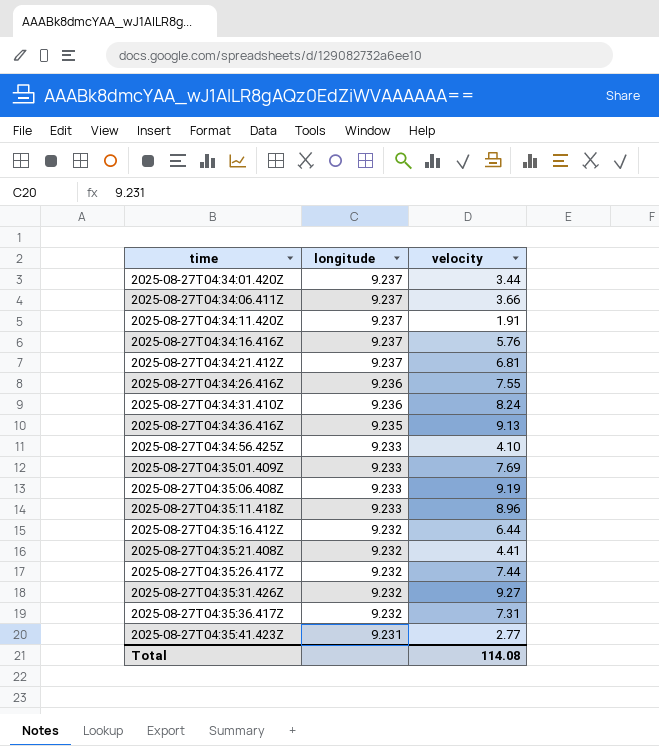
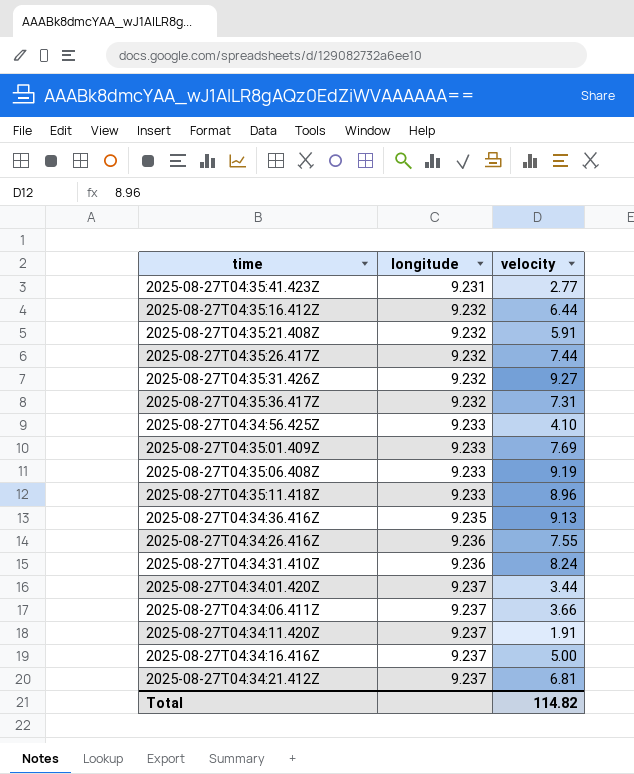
row order: time ascending -> longitude ascending
2025-08-27T04:35:21.408Z | velocity: 4.41 -> 5.91
2025-08-27T04:34:16.416Z | velocity: 5.76 -> 5.00
Total | velocity: 114.08 -> 114.82

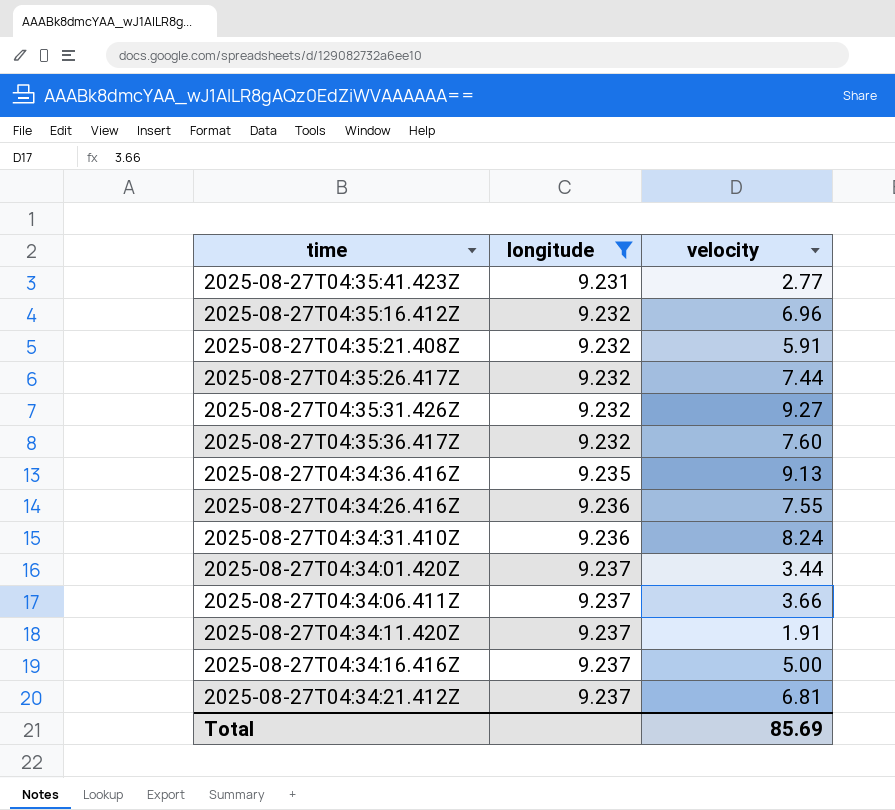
filter: none -> longitude != 9.233
2025-08-27T04:35:16.412Z | velocity: 6.44 -> 6.96
2025-08-27T04:35:36.417Z | velocity: 7.31 -> 7.60
Total | velocity: 114.82 -> 85.69

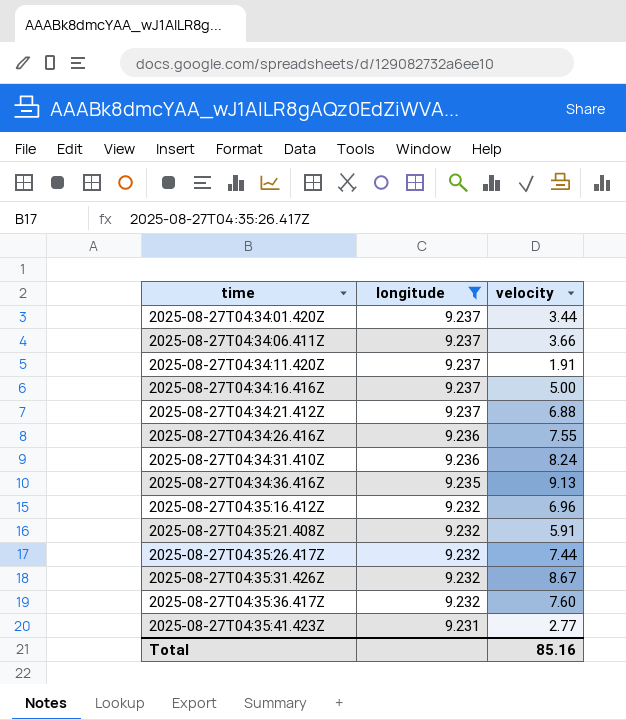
row order: longitude ascending -> time ascending
2025-08-27T04:34:21.412Z | velocity: 6.81 -> 6.88
2025-08-27T04:35:31.426Z | velocity: 9.27 -> 8.67
Total | velocity: 85.69 -> 85.16

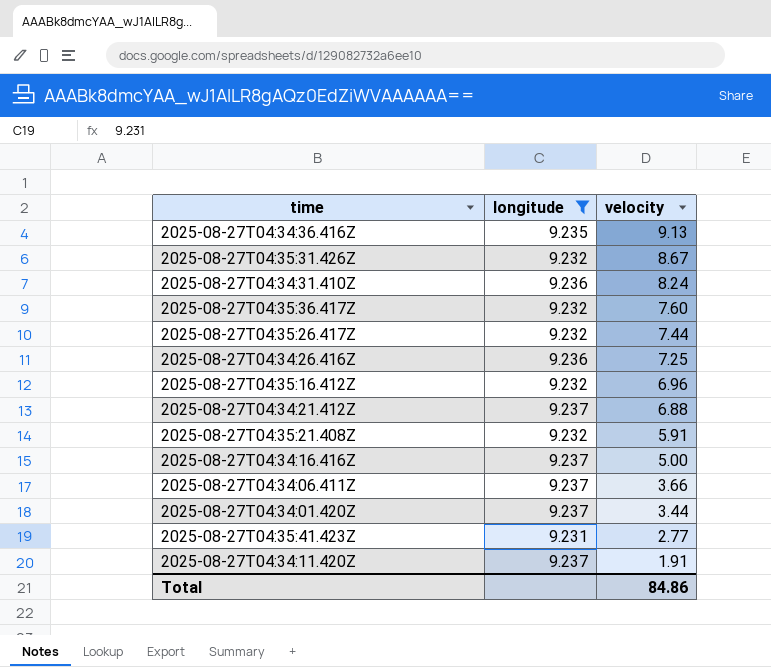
row order: time ascending -> velocity descending
2025-08-27T04:34:26.416Z | velocity: 7.55 -> 7.25
Total | velocity: 85.16 -> 84.86

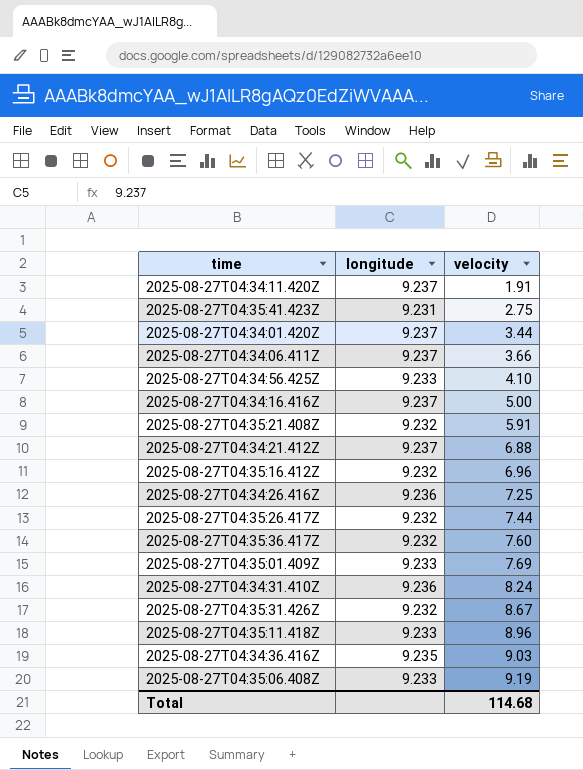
filter: longitude != 9.233 -> none
row order: velocity descending -> velocity ascending
2025-08-27T04:35:41.423Z | velocity: 2.77 -> 2.75
2025-08-27T04:34:36.416Z | velocity: 9.13 -> 9.03
Total | velocity: 84.86 -> 114.68

